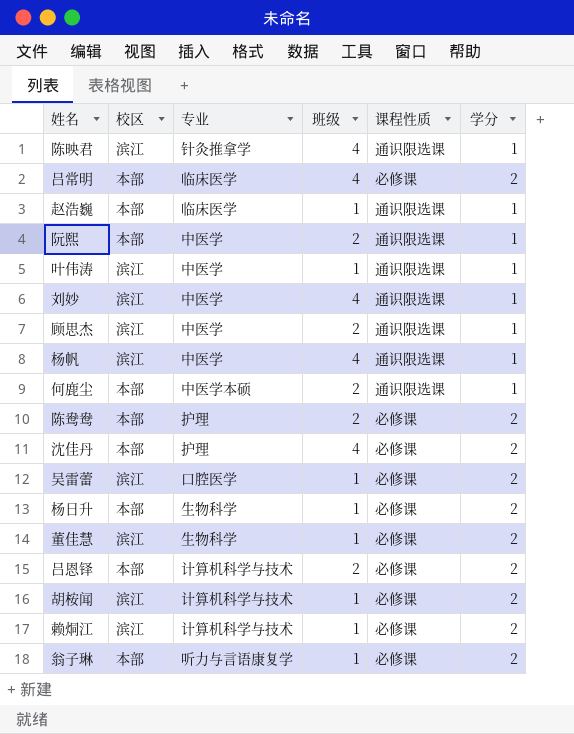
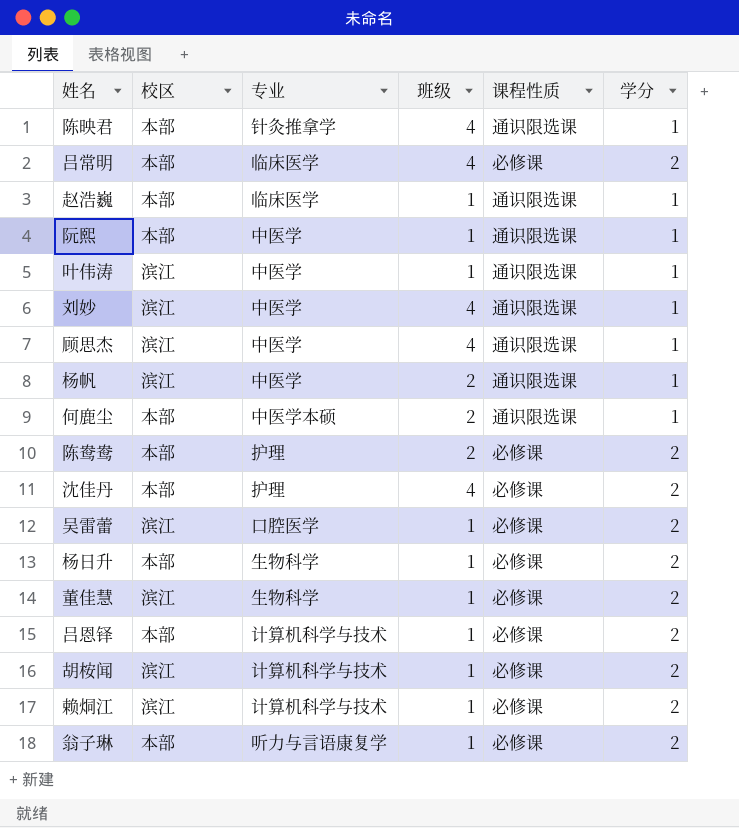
陈映君 | 校区: 滨江 -> 本部
阮熙 | 班级: 2 -> 1
顾思杰 | 班级: 2 -> 4
杨帆 | 班级: 4 -> 2
吕恩铎 | 班级: 2 -> 1

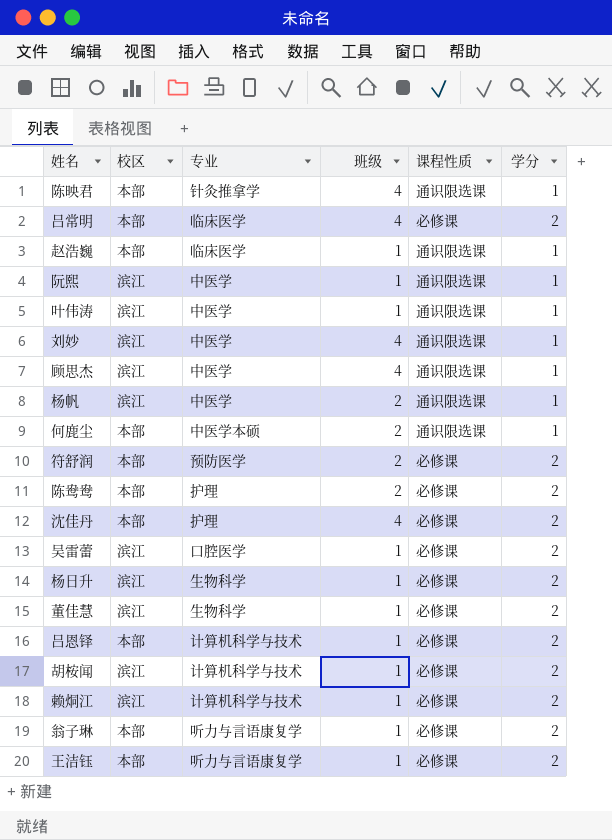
阮熙 | 校区: 本部 -> 滨江
row 符舒润: none -> 本部 | 预防医学 | 2 | 必修课 | 2
杨日升 | 校区: 本部 -> 滨江
row 王洁钰: none -> 本部 | 听力与言语康复学 | 1 | 必修课 | 2

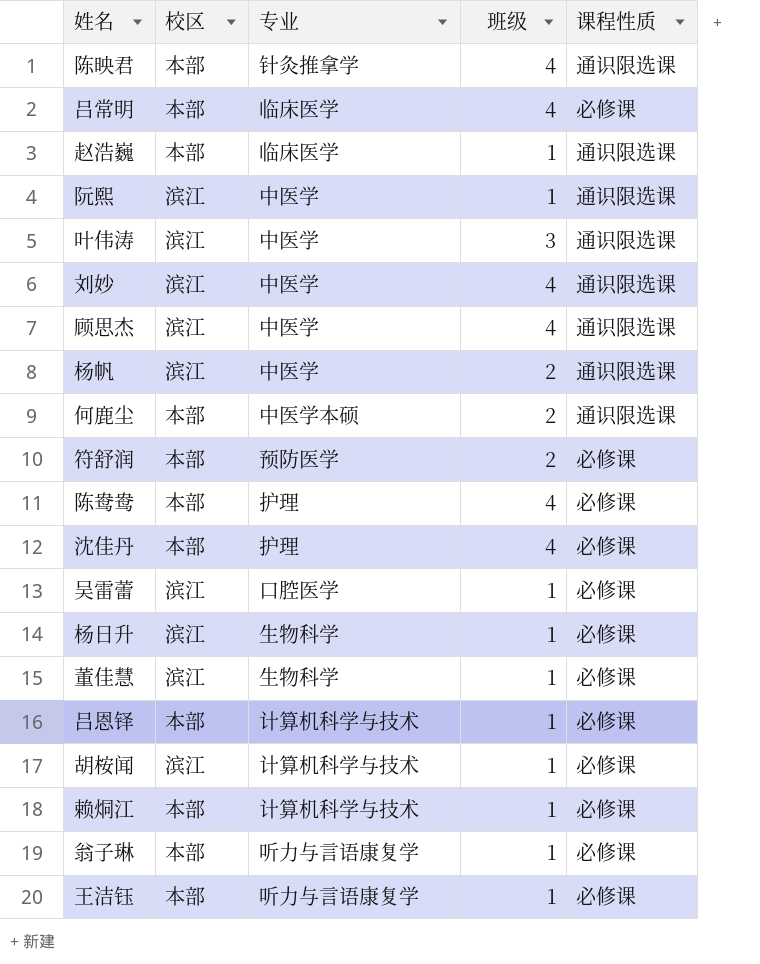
column 学分 | position: 6 -> none
叶伟涛 | 班级: 1 -> 3
陈鸯鸯 | 班级: 2 -> 4
赖烔江 | 校区: 滨江 -> 本部

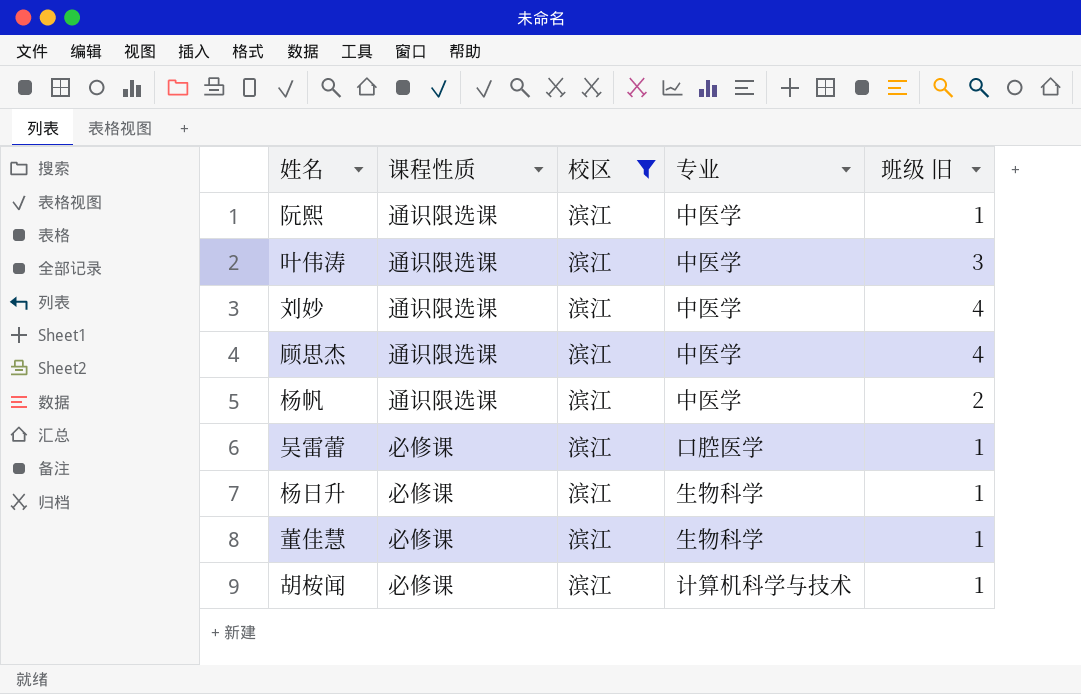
filter: none -> 校区 = 滨江
column 课程性质 | position: 5 -> 2
column name: 班级 -> 班级 旧

